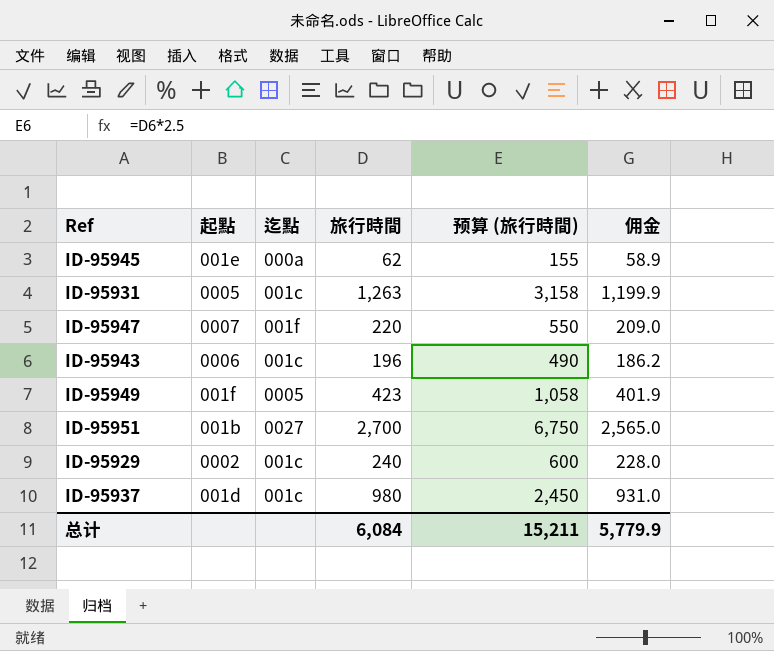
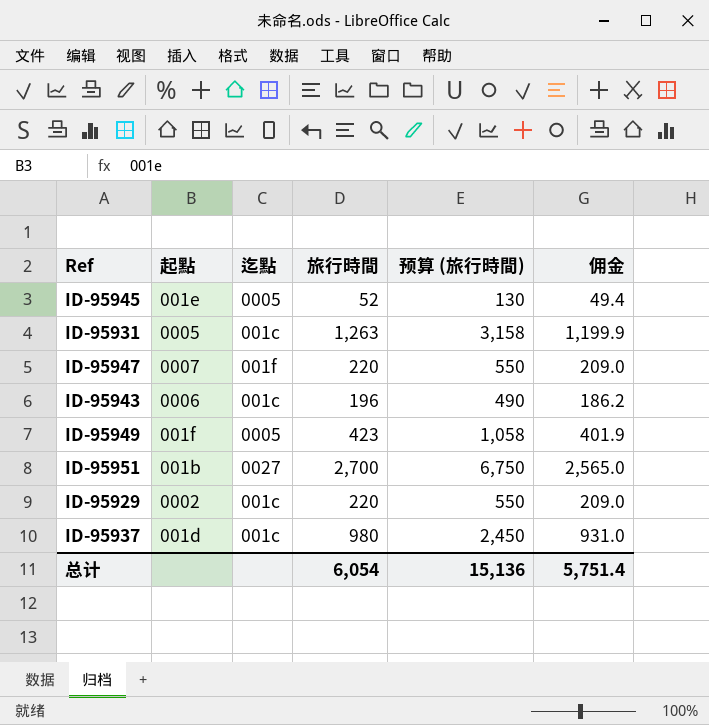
ID-95945 | 迄點: 000a -> 0005
ID-95945 | 旅行時間: 62 -> 52
ID-95945 | 预算 (旅行時間): 155 -> 130
ID-95945 | 佣金: 58.9 -> 49.4
ID-95929 | 旅行時間: 240 -> 220
ID-95929 | 预算 (旅行時間): 600 -> 550
ID-95929 | 佣金: 228.0 -> 209.0
总计 | 旅行時間: 6,084 -> 6,054
总计 | 预算 (旅行時間): 15,211 -> 15,136
总计 | 佣金: 5,779.9 -> 5,751.4

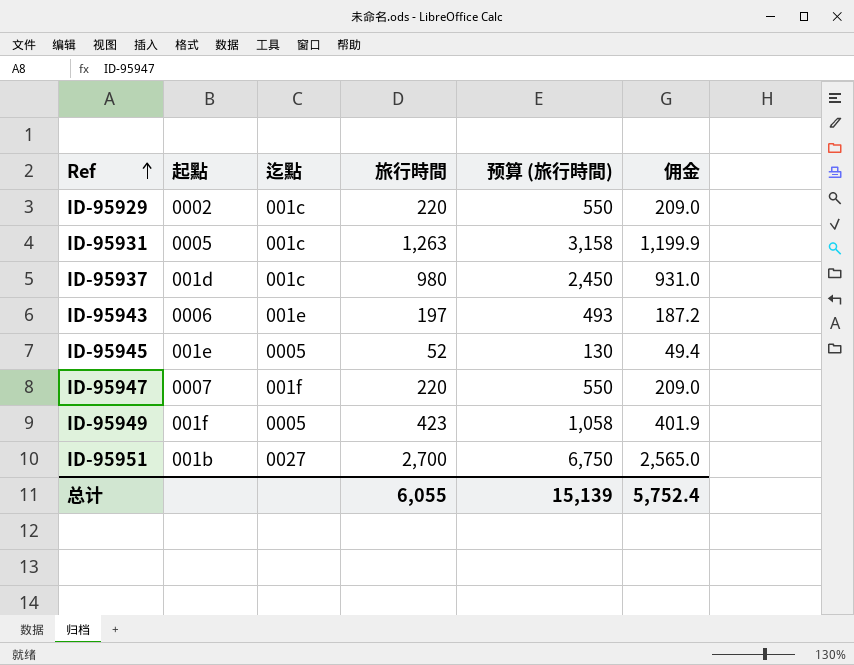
row order: none -> Ref ascending
ID-95943 | 迄點: 001c -> 001e
ID-95943 | 旅行時間: 196 -> 197
ID-95943 | 预算 (旅行時間): 490 -> 493
ID-95943 | 佣金: 186.2 -> 187.2
总计 | 旅行時間: 6,054 -> 6,055
总计 | 预算 (旅行時間): 15,136 -> 15,139
总计 | 佣金: 5,751.4 -> 5,752.4

